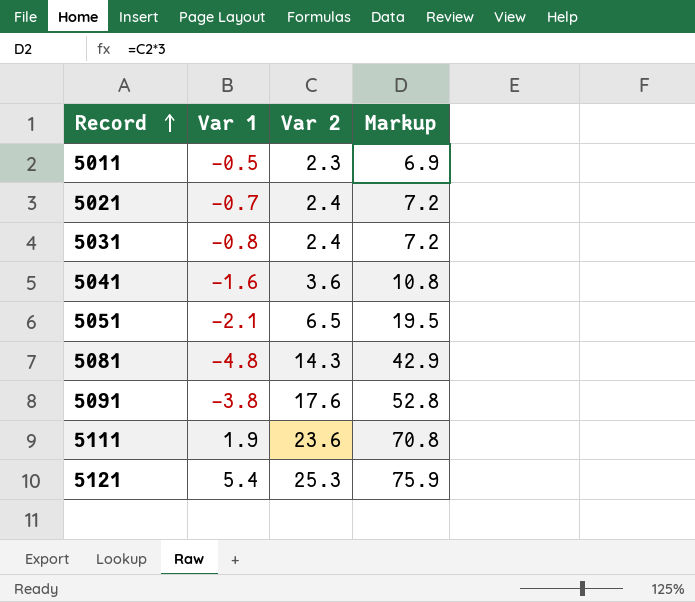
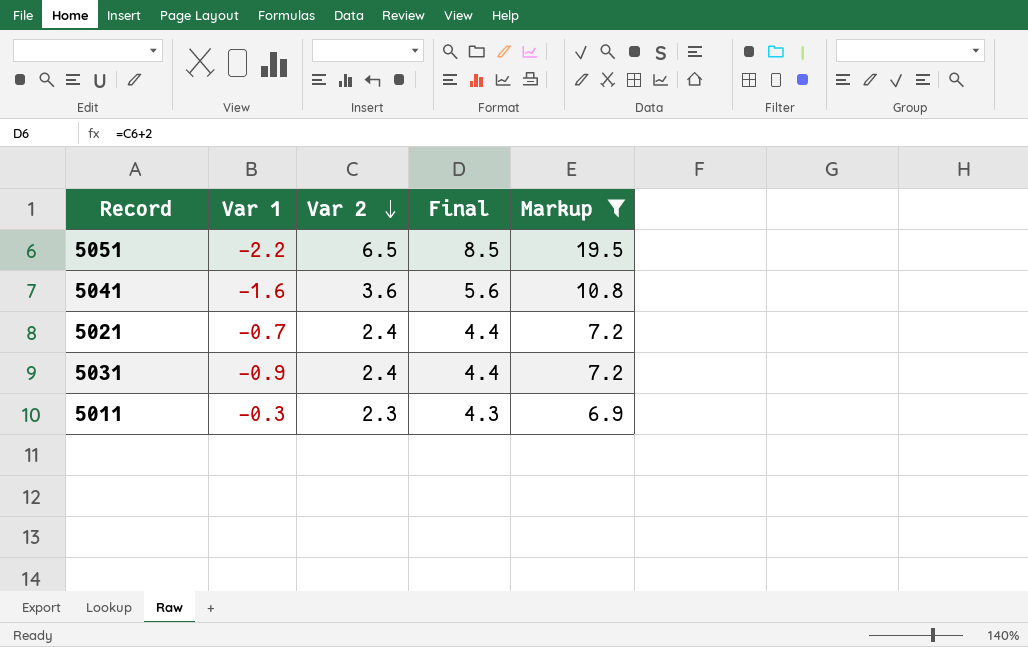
filter: none -> Markup <= 19.5
row order: Record ascending -> Var 2 descending
column Final | formula: none -> [Var 2] + 2
5051 | Var 1: -2.1 -> -2.2
5031 | Var 1: -0.8 -> -0.9
5011 | Var 1: -0.5 -> -0.3

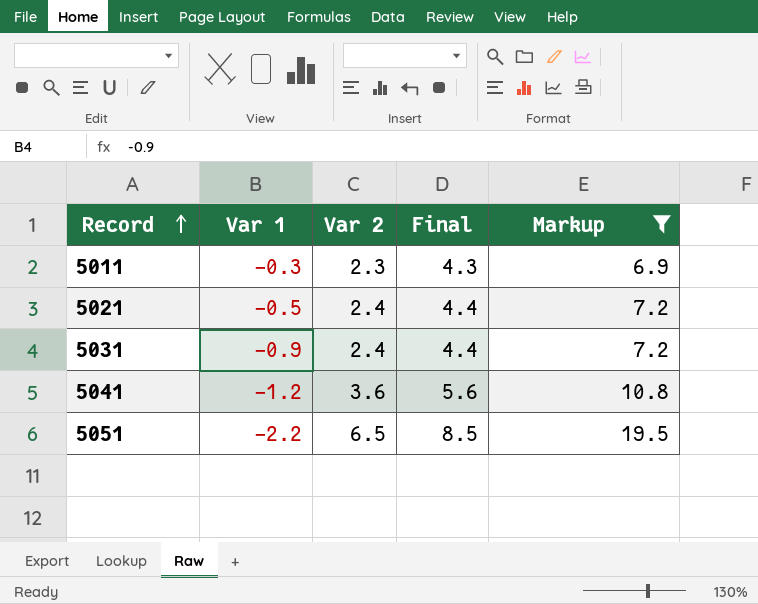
row order: Var 2 descending -> Record ascending
5021 | Var 1: -0.7 -> -0.5
5041 | Var 1: -1.6 -> -1.2

